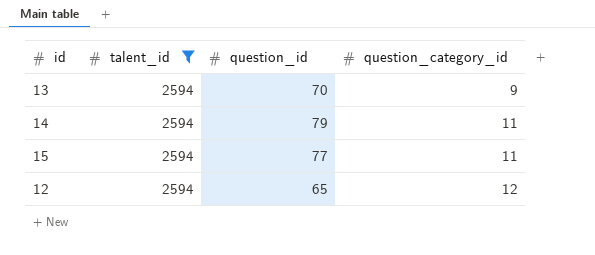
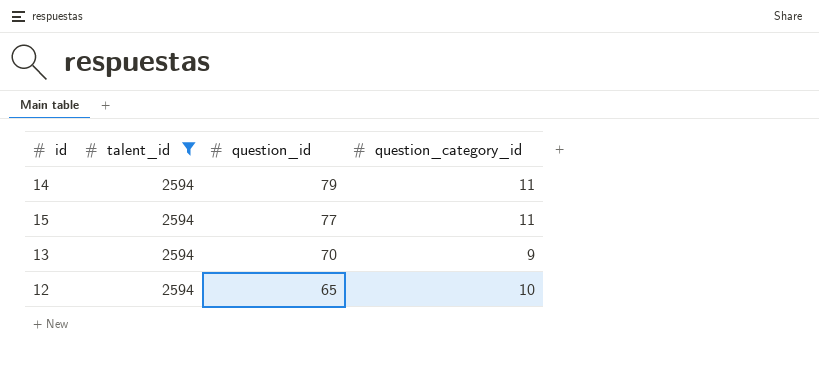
row order: question_category_id ascending -> question_id descending
12 | question_category_id: 12 -> 10

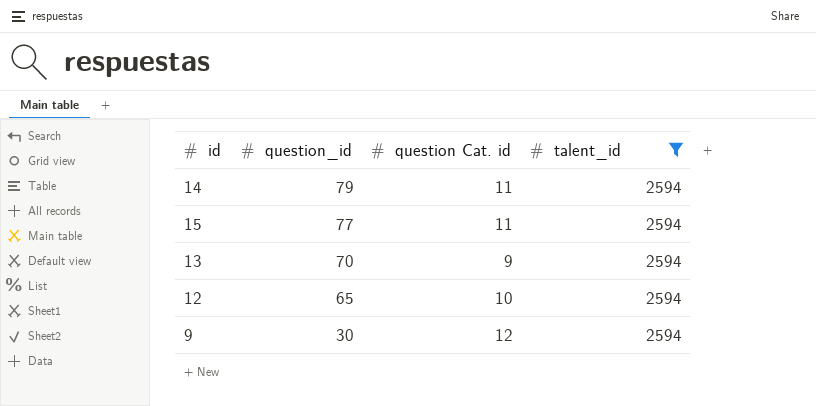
column name: question_category_id -> question Cat. id
column talent_id | position: 2 -> 4
row 9: none -> 30 | 12 | 2594

